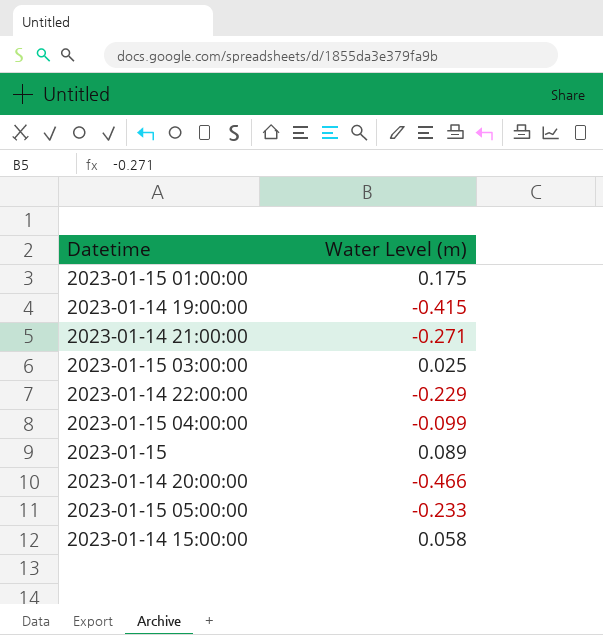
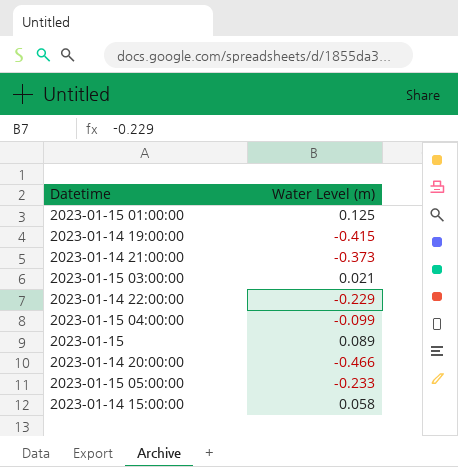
2023-01-15 01:00:00 | Water Level (m): 0.175 -> 0.125
2023-01-14 21:00:00 | Water Level (m): -0.271 -> -0.373
2023-01-15 03:00:00 | Water Level (m): 0.025 -> 0.021

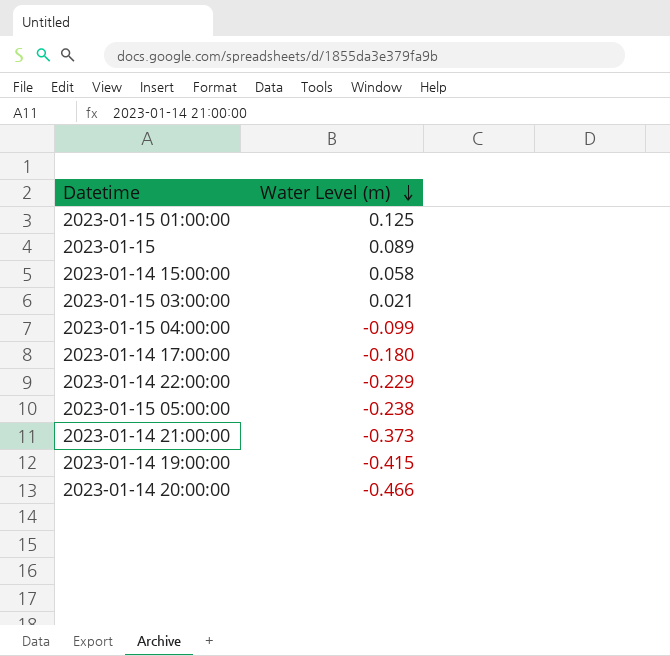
row order: none -> Water Level (m) descending
row 2023-01-14 17:00:00: none -> -0.180
2023-01-15 05:00:00 | Water Level (m): -0.233 -> -0.238

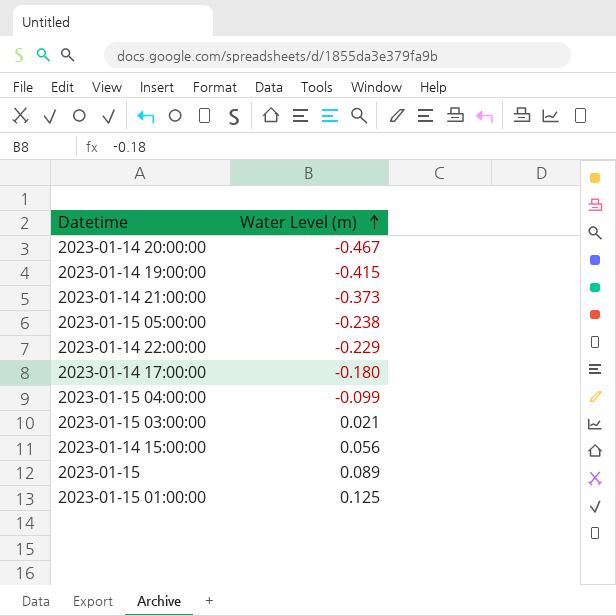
row order: Water Level (m) descending -> Water Level (m) ascending
2023-01-14 20:00:00 | Water Level (m): -0.466 -> -0.467
2023-01-14 15:00:00 | Water Level (m): 0.058 -> 0.056

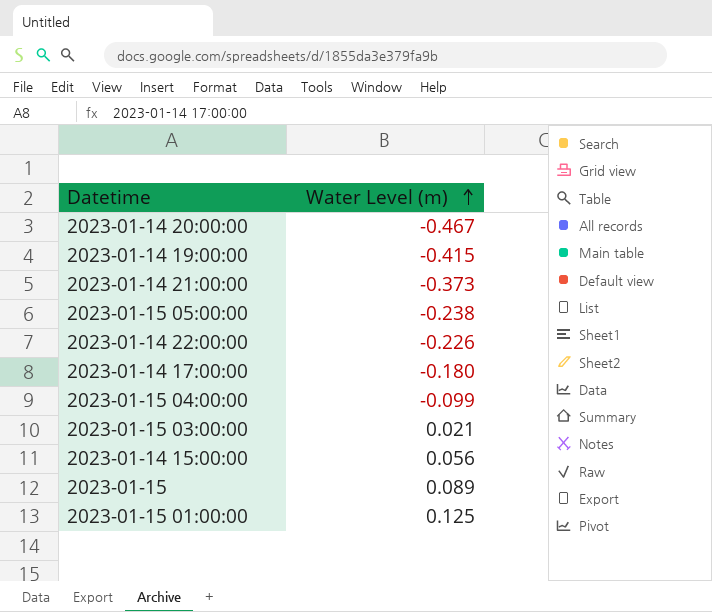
2023-01-14 22:00:00 | Water Level (m): -0.229 -> -0.226

